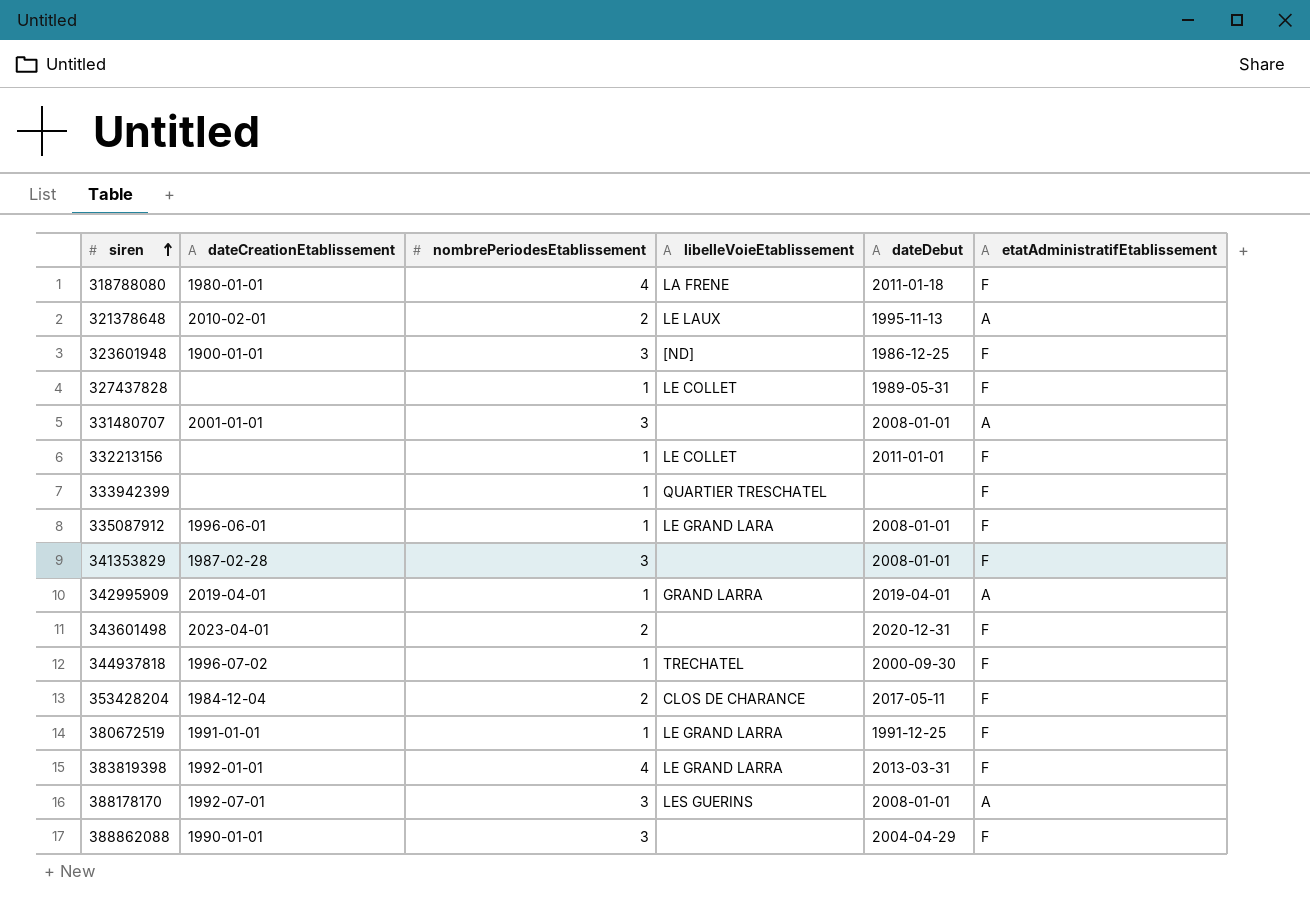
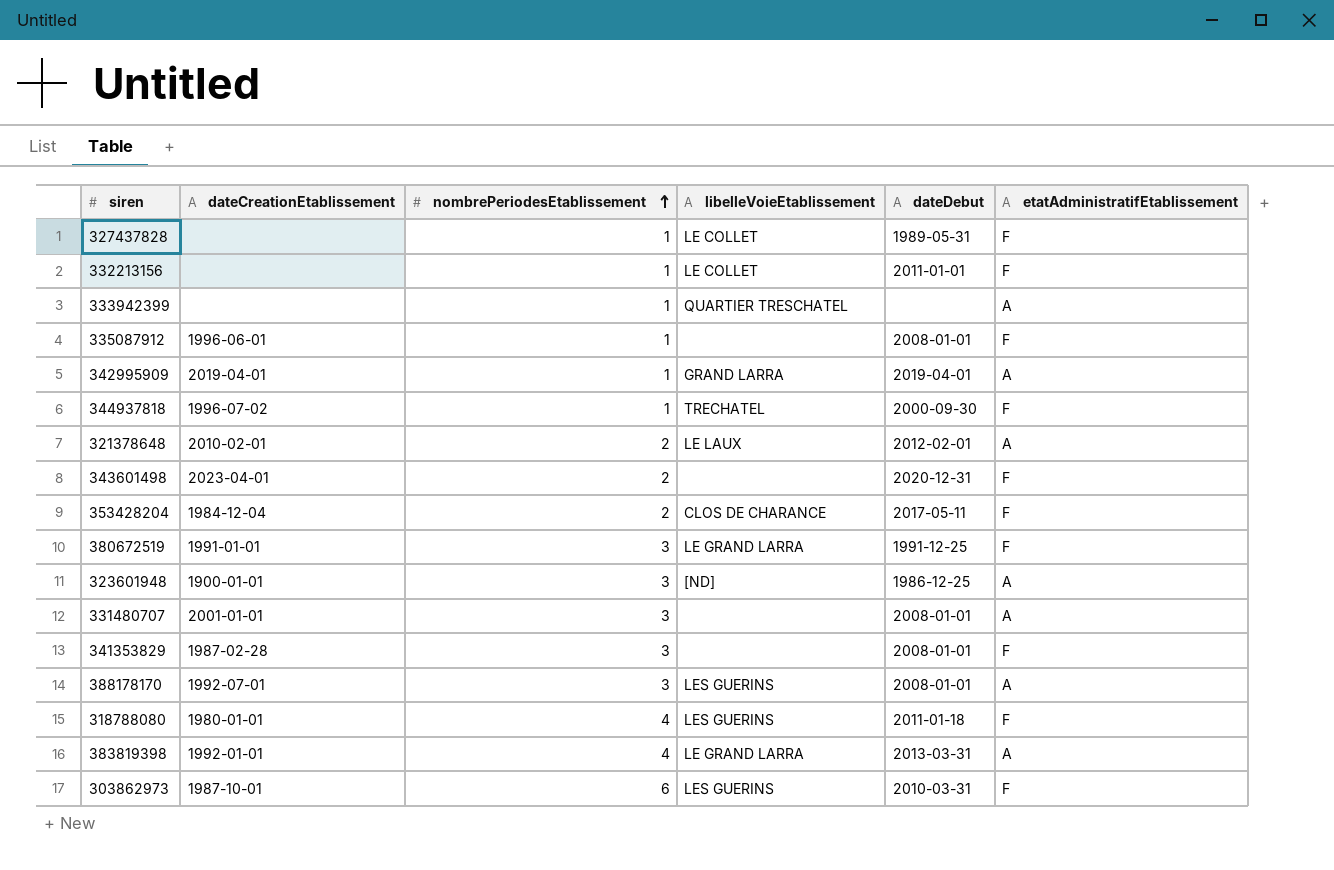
row order: siren ascending -> nombrePeriodesEtablissement ascending
row 388862088: 1990-01-01 | 3 | none | 2004-04-29 | F -> none
333942399 | etatAdministratifEtablissement: F -> A
335087912 | libelleVoieEtablissement: LE GRAND LARA -> none
321378648 | dateDebut: 1995-11-13 -> 2012-02-01
380672519 | nombrePeriodesEtablissement: 1 -> 3
323601948 | etatAdministratifEtablissement: F -> A
318788080 | libelleVoieEtablissement: LA FRENE -> LES GUERINS
383819398 | etatAdministratifEtablissement: F -> A
row 303862973: none -> 1987-10-01 | 6 | LES GUERINS | 2010-03-31 | F

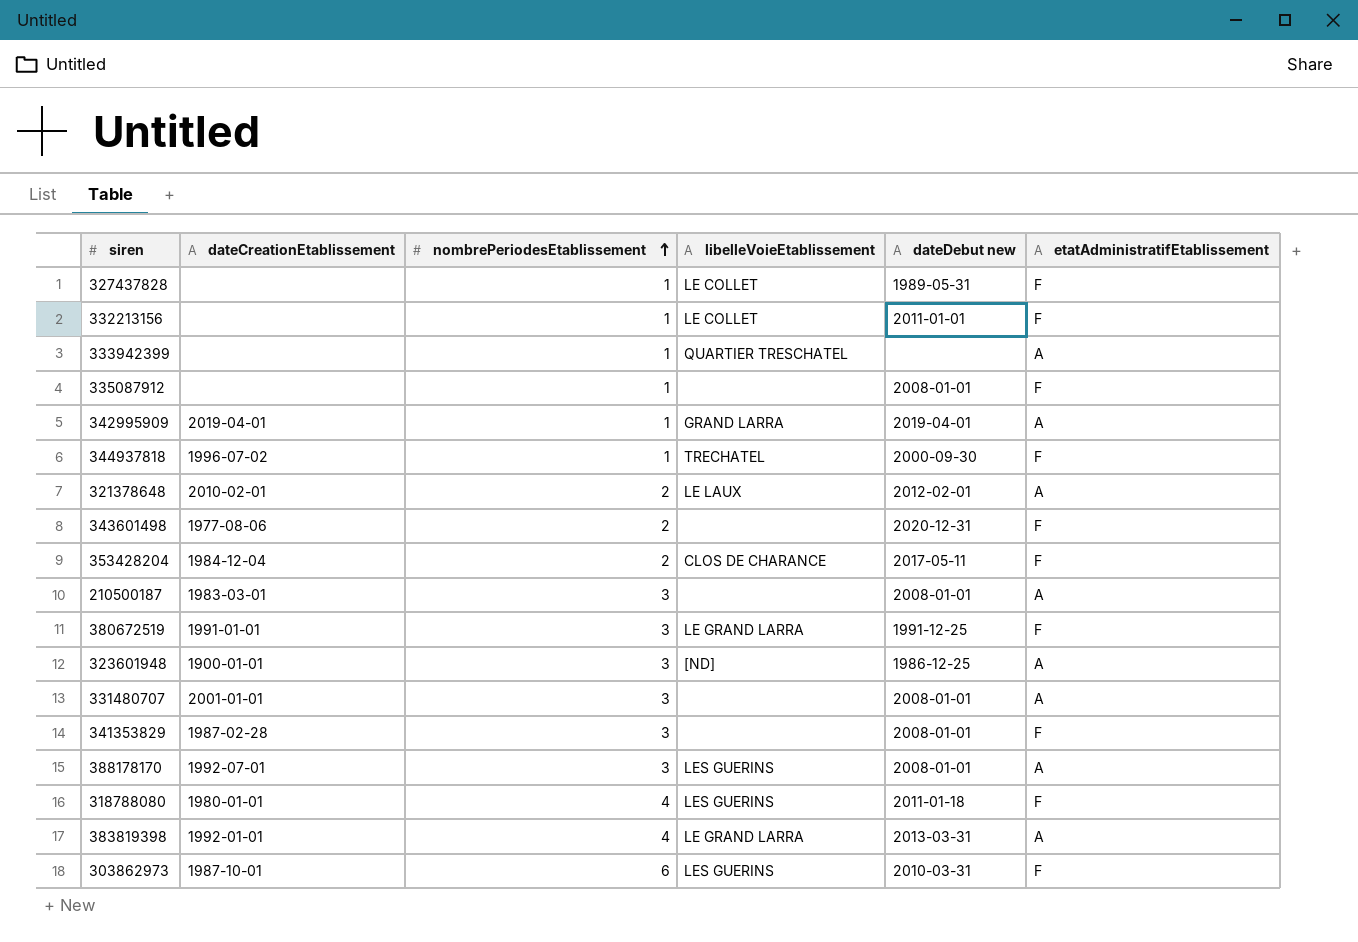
column name: dateDebut -> dateDebut new
335087912 | dateCreationEtablissement: 1996-06-01 -> none
343601498 | dateCreationEtablissement: 2023-04-01 -> 1977-08-06
row 210500187: none -> 1983-03-01 | 3 | none | 2008-01-01 | A

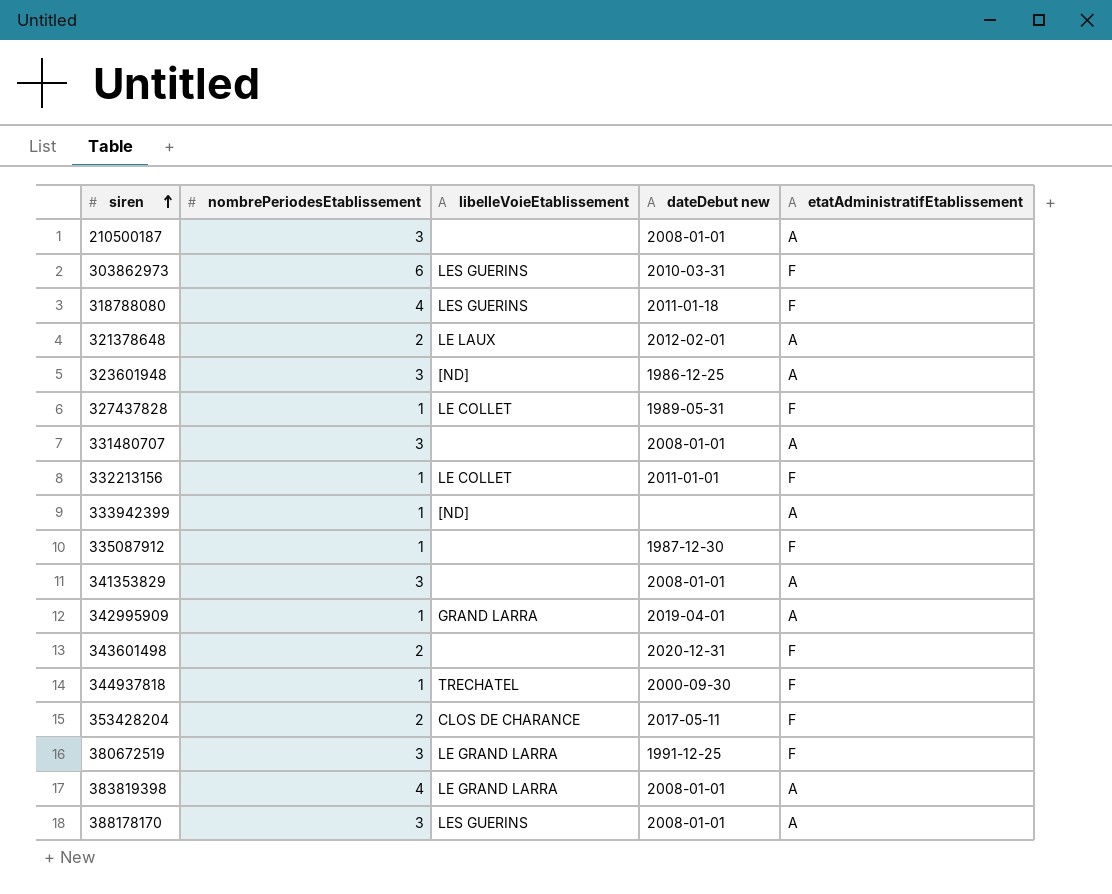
row order: nombrePeriodesEtablissement ascending -> siren ascending
column dateCreationEtablissement | position: 2 -> none
333942399 | libelleVoieEtablissement: QUARTIER TRESCHATEL -> [ND]
335087912 | dateDebut new: 2008-01-01 -> 1987-12-30
341353829 | etatAdministratifEtablissement: F -> A
383819398 | dateDebut new: 2013-03-31 -> 2008-01-01

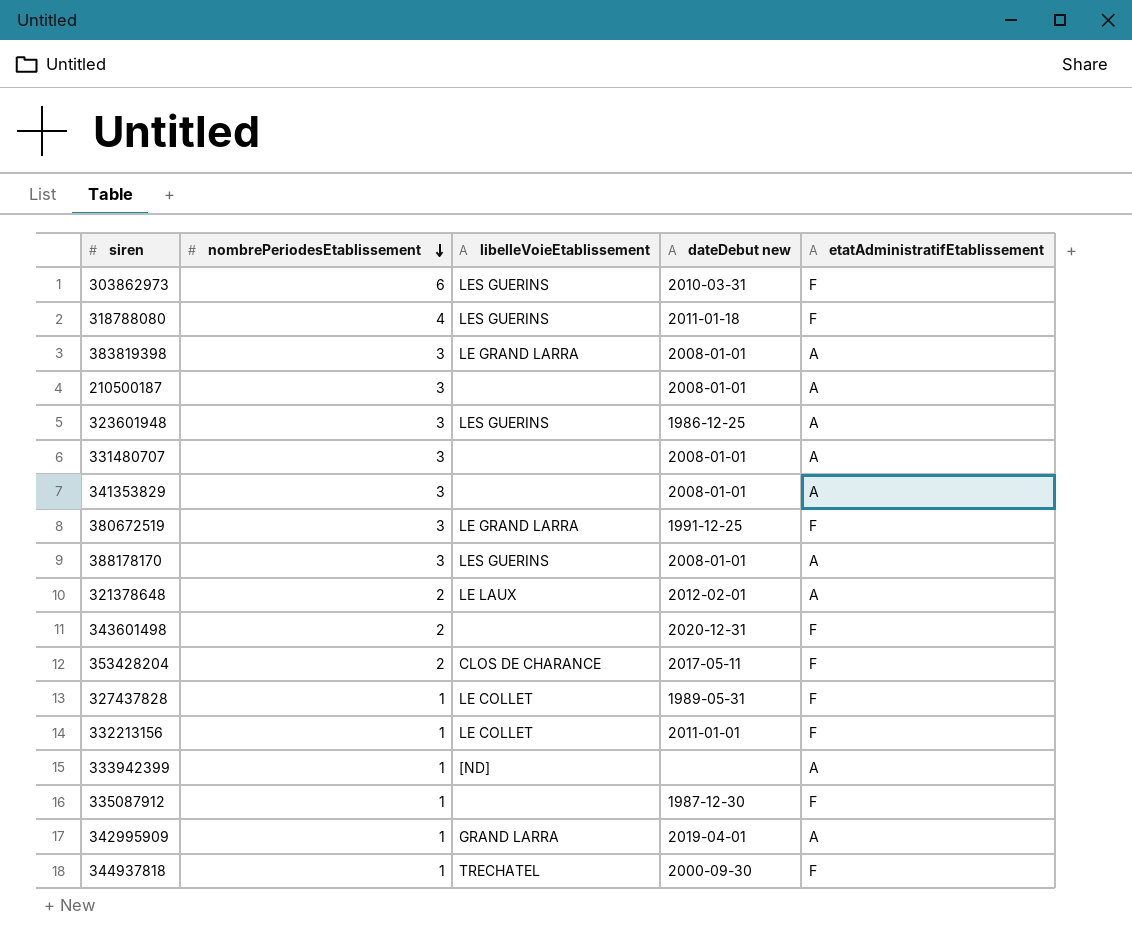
row order: siren ascending -> nombrePeriodesEtablissement descending
383819398 | nombrePeriodesEtablissement: 4 -> 3
323601948 | libelleVoieEtablissement: [ND] -> LES GUERINS

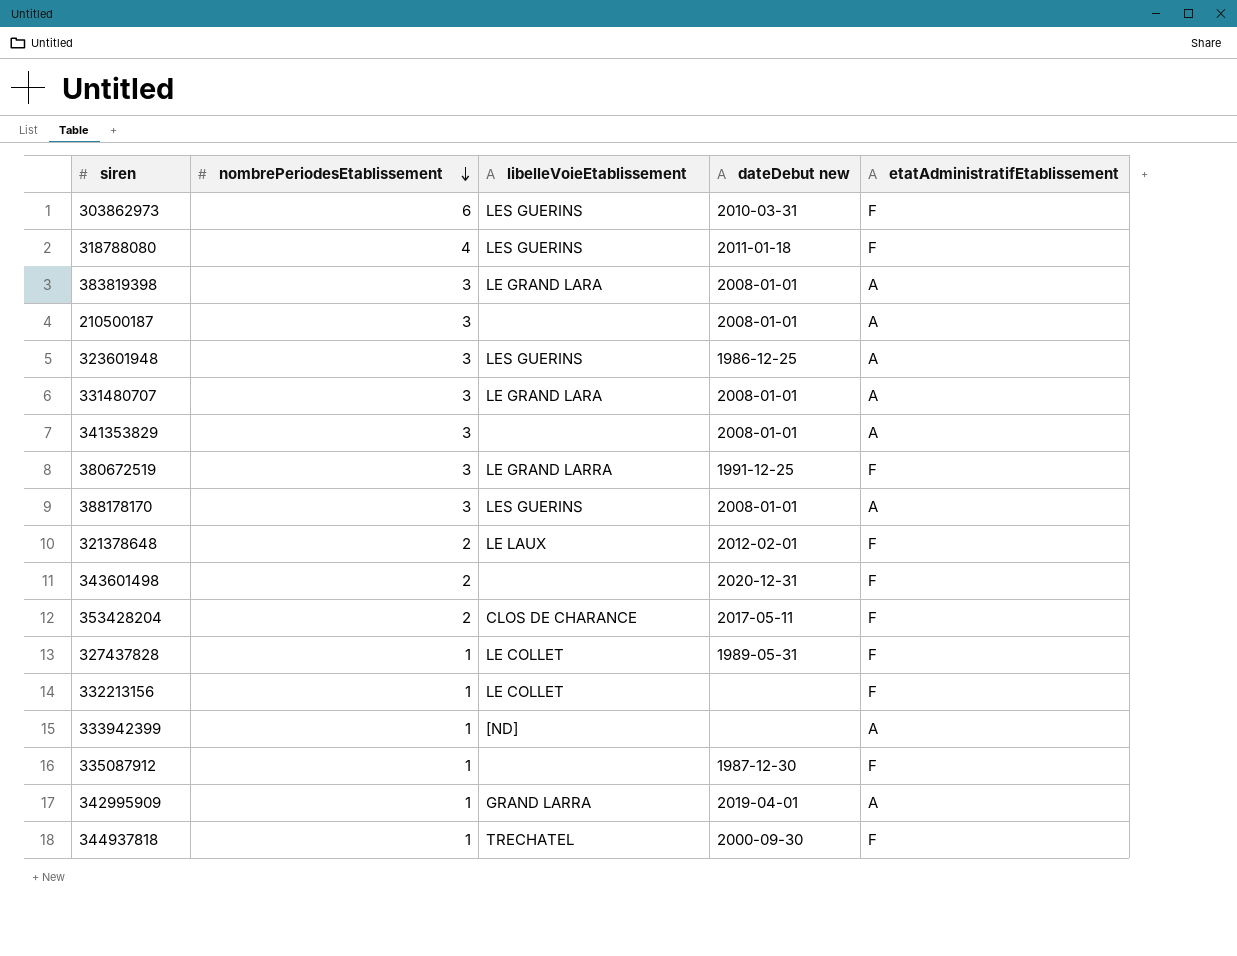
383819398 | libelleVoieEtablissement: LE GRAND LARRA -> LE GRAND LARA
331480707 | libelleVoieEtablissement: none -> LE GRAND LARA
321378648 | etatAdministratifEtablissement: A -> F
332213156 | dateDebut new: 2011-01-01 -> none

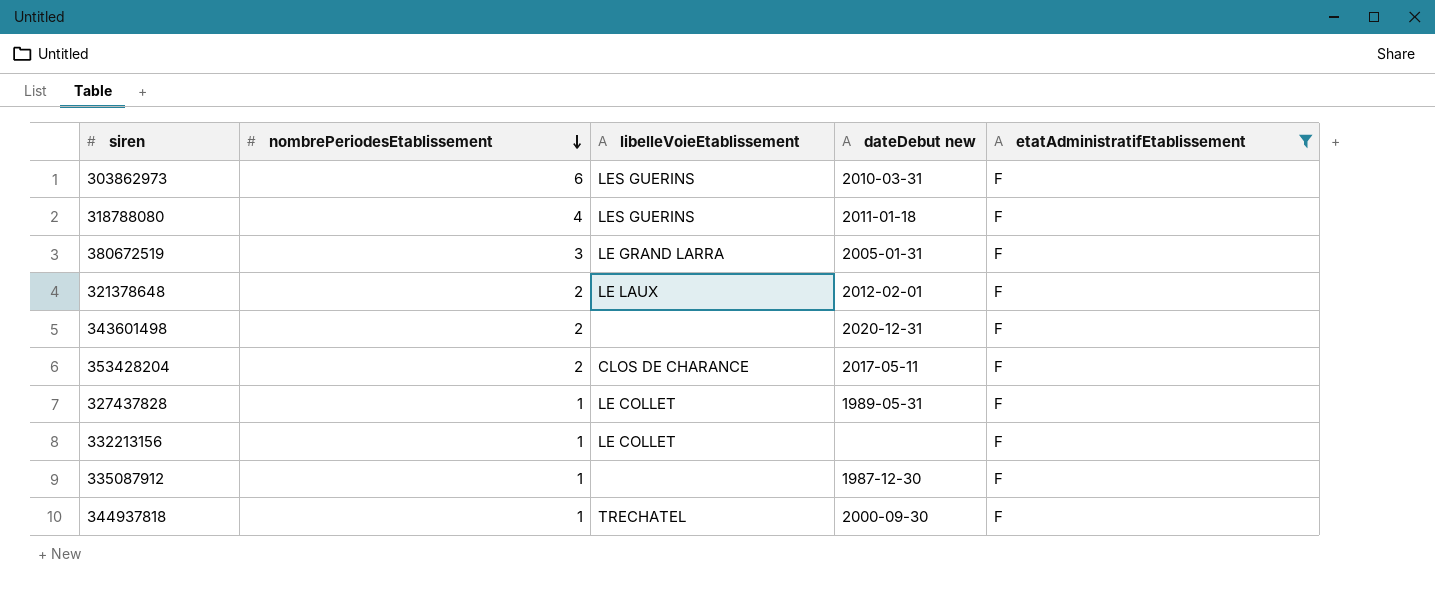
filter: none -> etatAdministratifEtablissement = F
380672519 | dateDebut new: 1991-12-25 -> 2005-01-31

